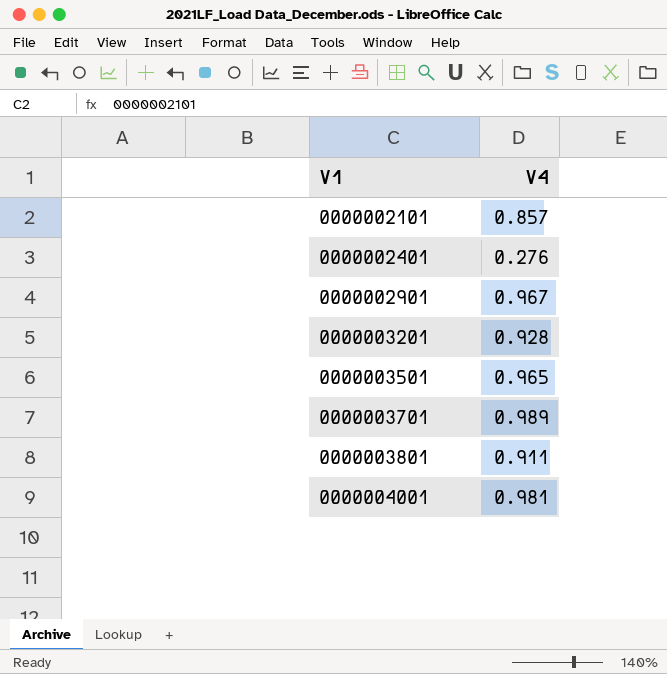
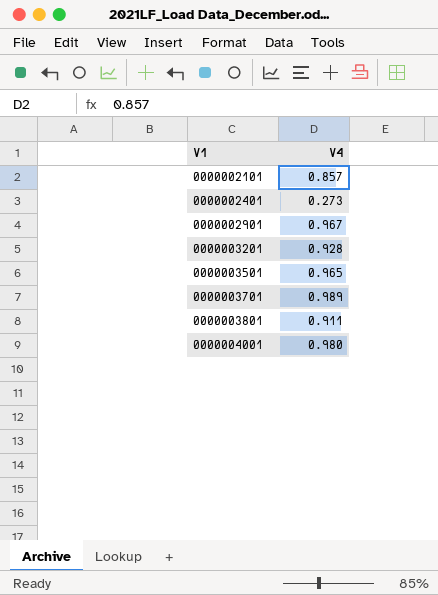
0000002401 | V4: 0.276 -> 0.273
0000004001 | V4: 0.981 -> 0.980

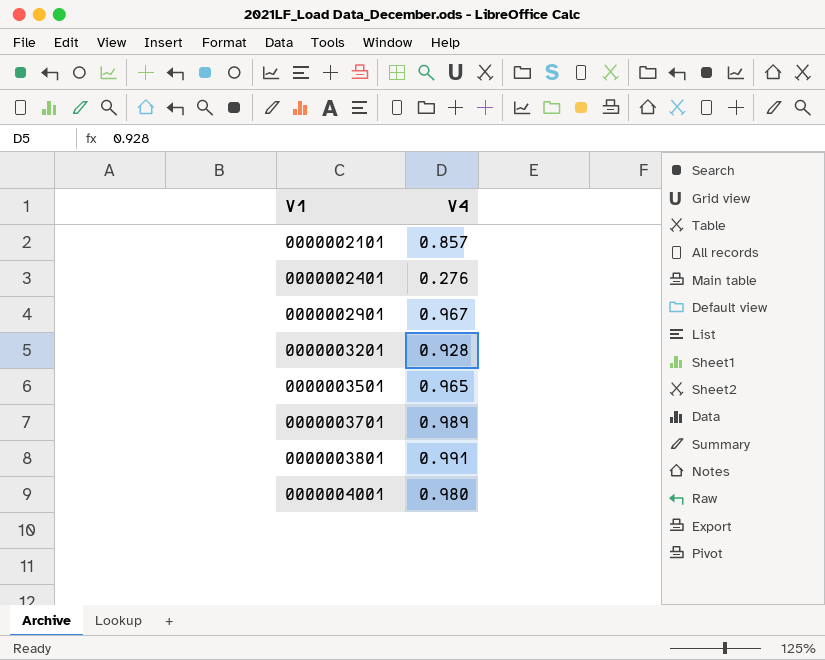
0000002401 | V4: 0.273 -> 0.276
0000003801 | V4: 0.911 -> 0.991

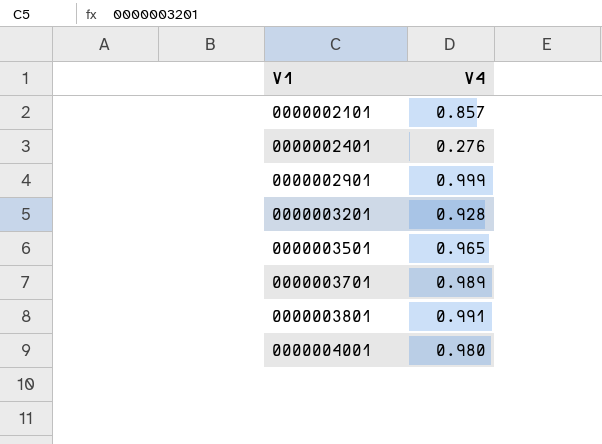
0000002901 | V4: 0.967 -> 0.999

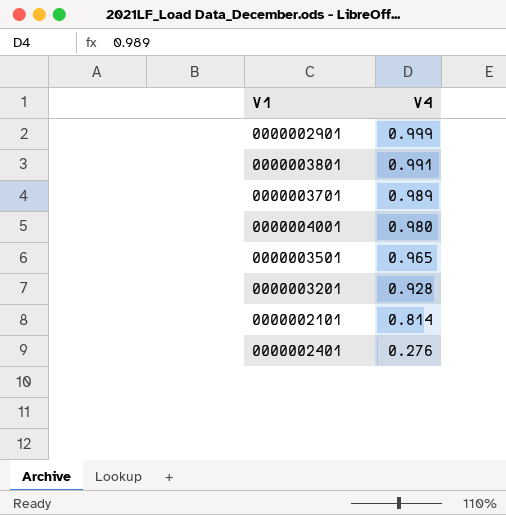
row order: V1 ascending -> V4 descending
0000002101 | V4: 0.857 -> 0.814

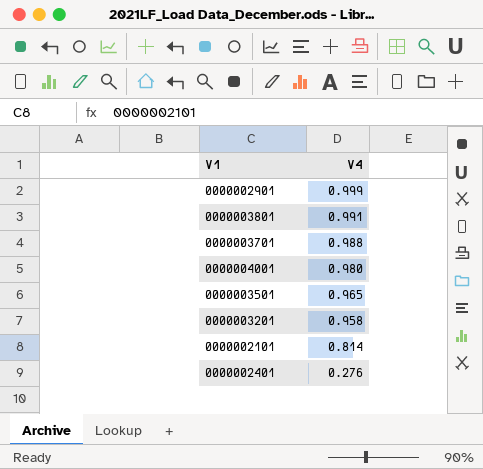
0000003701 | V4: 0.989 -> 0.988
0000003201 | V4: 0.928 -> 0.958

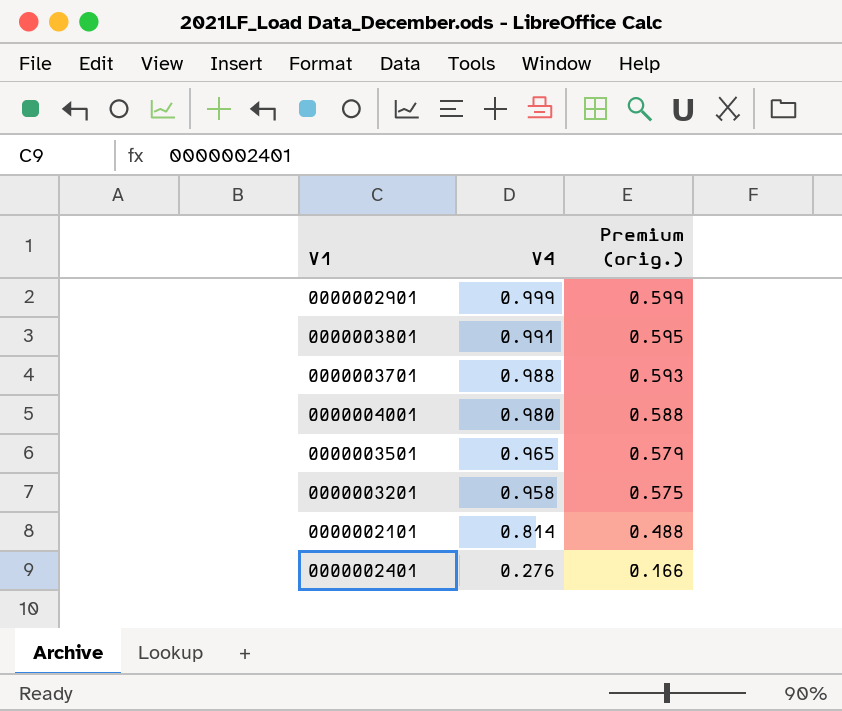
column Premium (orig.) | formula: none -> [V4] * 0.6

